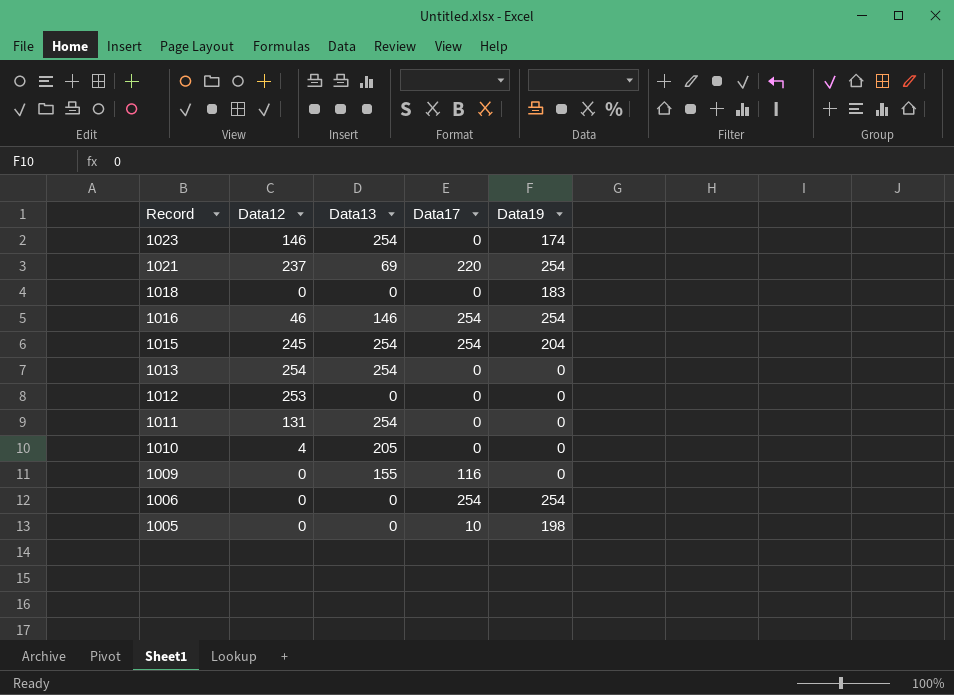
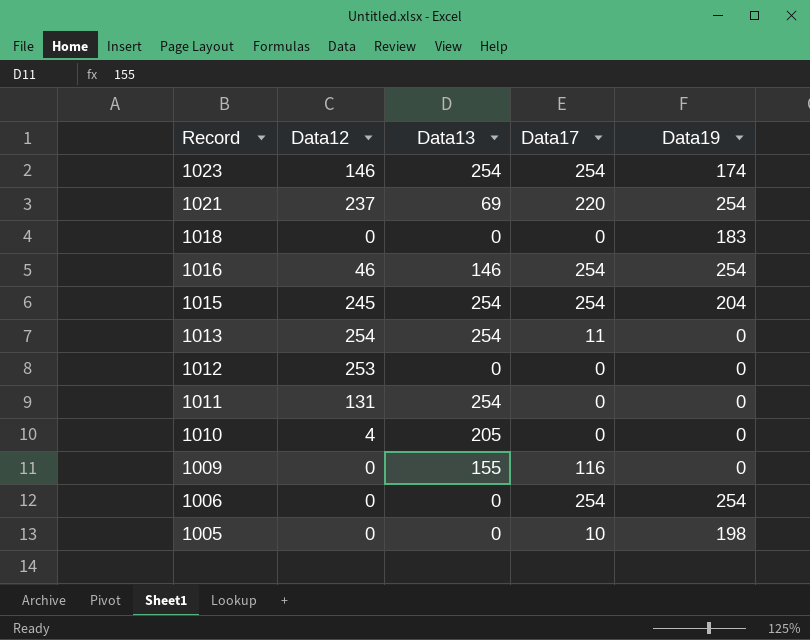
1023 | Data17: 0 -> 254
1013 | Data17: 0 -> 11

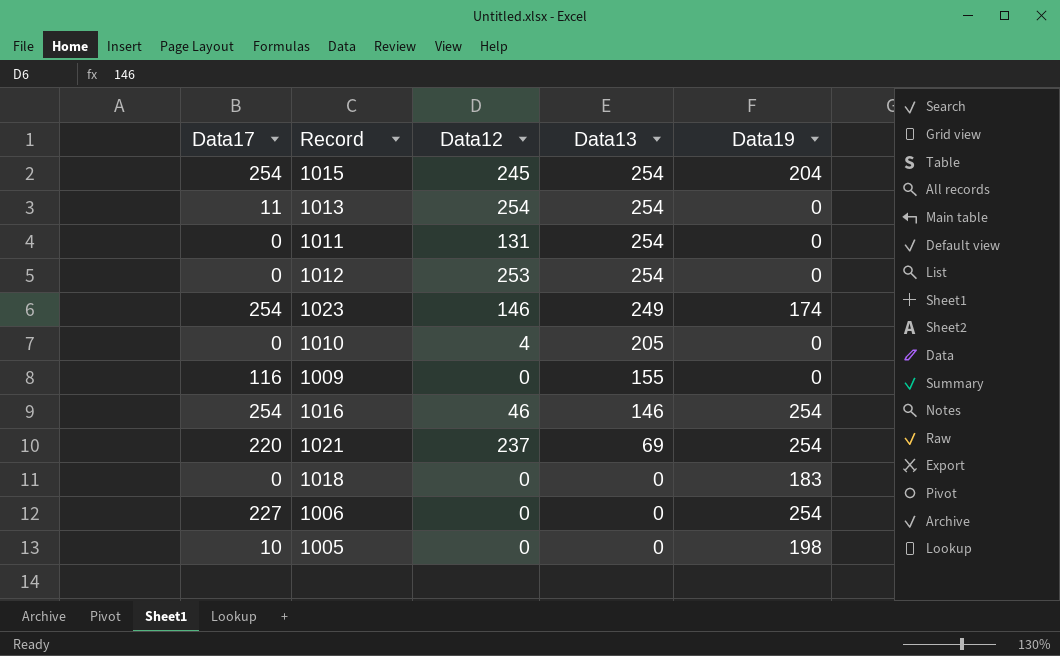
row order: Record descending -> Data13 descending
column Data17 | position: 4 -> 1
1012 | Data13: 0 -> 254
1023 | Data13: 254 -> 249
1006 | Data17: 254 -> 227

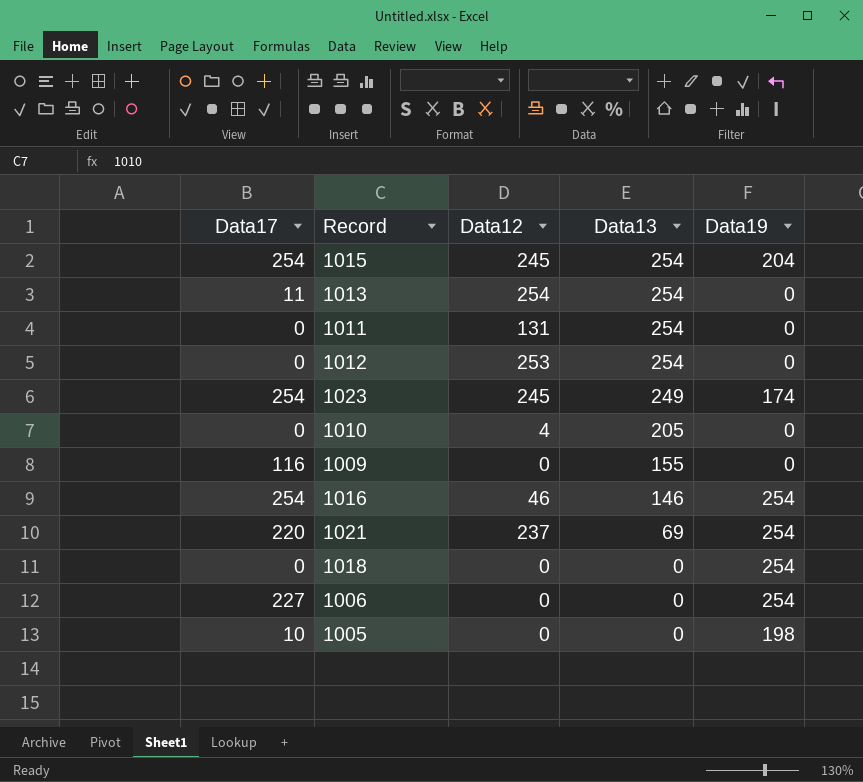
1023 | Data12: 146 -> 245
1018 | Data19: 183 -> 254

